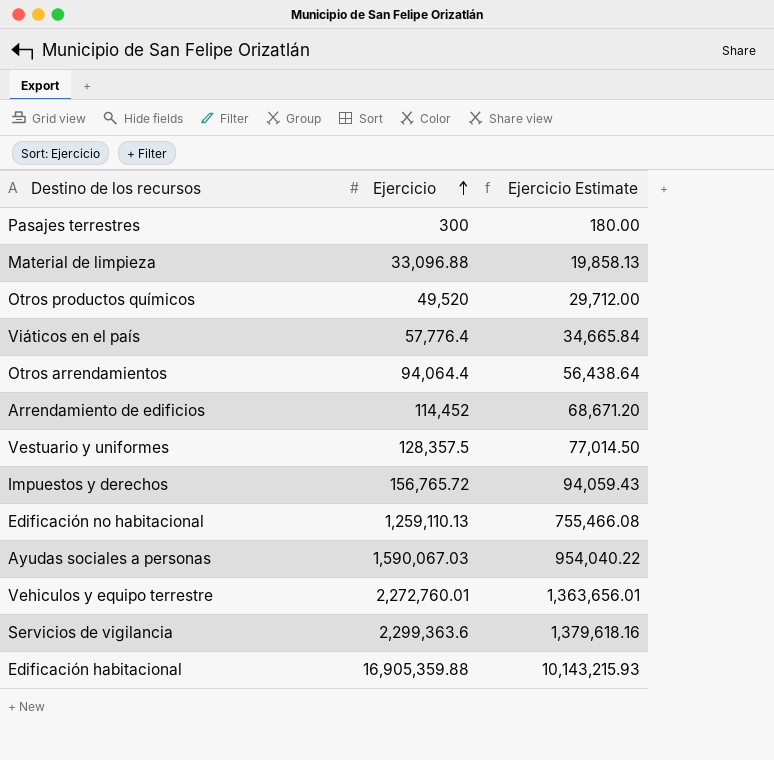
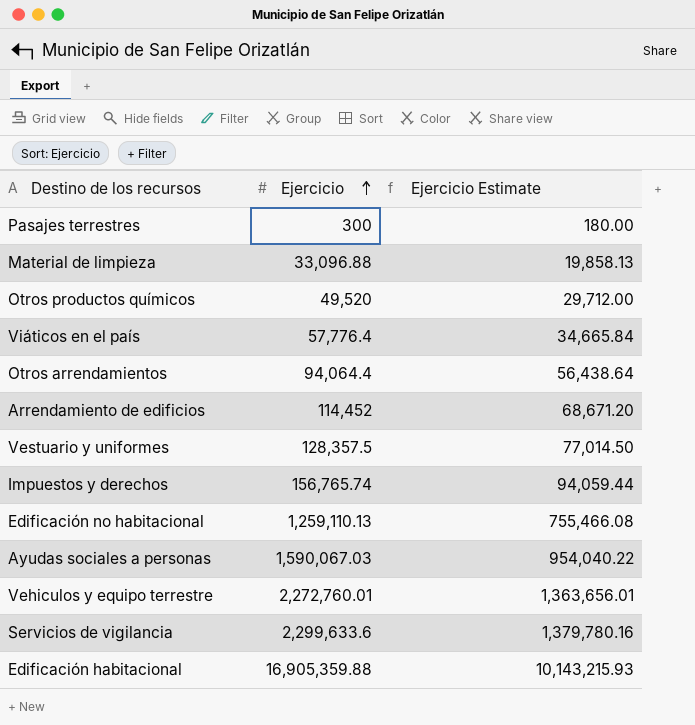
Impuestos y derechos | Ejercicio: 156,765.72 -> 156,765.74
Impuestos y derechos | Ejercicio Estimate: 94,059.43 -> 94,059.44
Servicios de vigilancia | Ejercicio: 2,299,363.6 -> 2,299,633.6
Servicios de vigilancia | Ejercicio Estimate: 1,379,618.16 -> 1,379,780.16

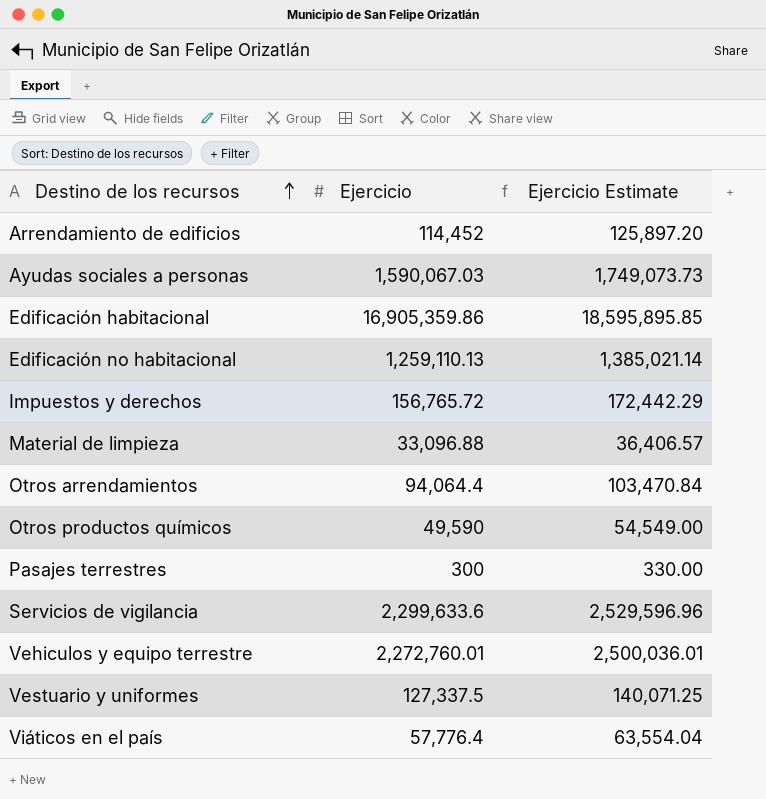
row order: Ejercicio ascending -> Destino de los recursos ascending
column Ejercicio Estimate | formula: [Ejercicio] * 0.6 -> [Ejercicio] * 1.1
Edificación habitacional | Ejercicio: 16,905,359.88 -> 16,905,359.86
Impuestos y derechos | Ejercicio: 156,765.74 -> 156,765.72
Otros productos químicos | Ejercicio: 49,520 -> 49,590
Vestuario y uniformes | Ejercicio: 128,357.5 -> 127,337.5

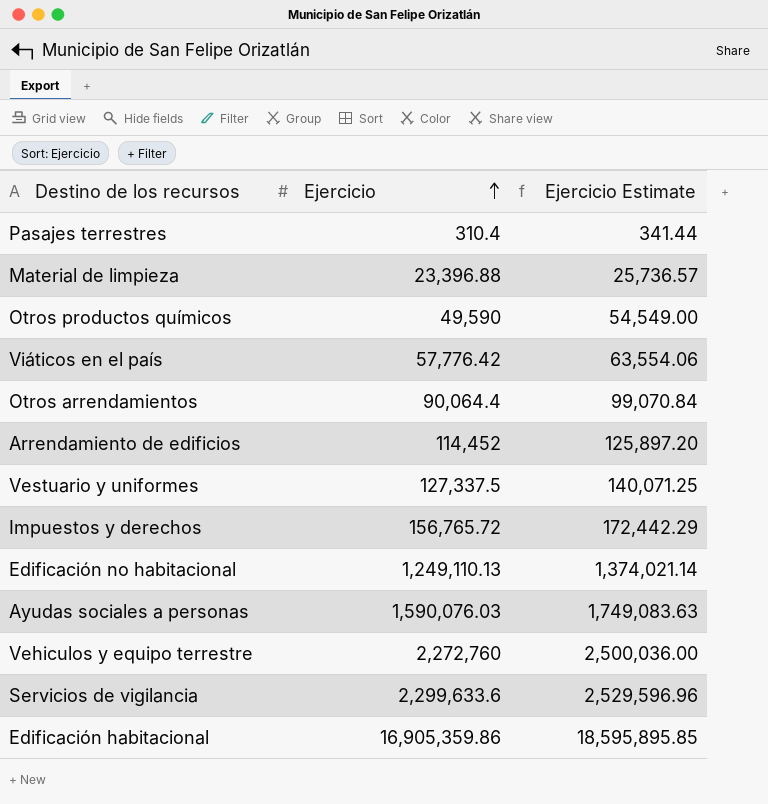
row order: Destino de los recursos ascending -> Ejercicio ascending
Pasajes terrestres | Ejercicio: 300 -> 310.4
Pasajes terrestres | Ejercicio Estimate: 330.00 -> 341.44
Material de limpieza | Ejercicio: 33,096.88 -> 23,396.88
Material de limpieza | Ejercicio Estimate: 36,406.57 -> 25,736.57
Viáticos en el país | Ejercicio: 57,776.4 -> 57,776.42
Viáticos en el país | Ejercicio Estimate: 63,554.04 -> 63,554.06
Otros arrendamientos | Ejercicio: 94,064.4 -> 90,064.4
Otros arrendamientos | Ejercicio Estimate: 103,470.84 -> 99,070.84
Edificación no habitacional | Ejercicio: 1,259,110.13 -> 1,249,110.13
Edificación no habitacional | Ejercicio Estimate: 1,385,021.14 -> 1,374,021.14
Ayudas sociales a personas | Ejercicio: 1,590,067.03 -> 1,590,076.03
Ayudas sociales a personas | Ejercicio Estimate: 1,749,073.73 -> 1,749,083.63
Vehiculos y equipo terrestre | Ejercicio: 2,272,760.01 -> 2,272,760
Vehiculos y equipo terrestre | Ejercicio Estimate: 2,500,036.01 -> 2,500,036.00

